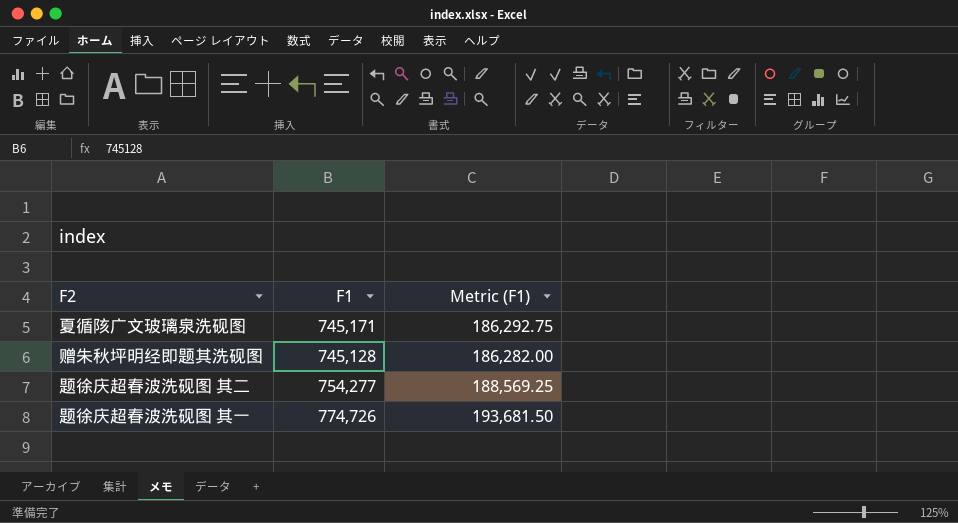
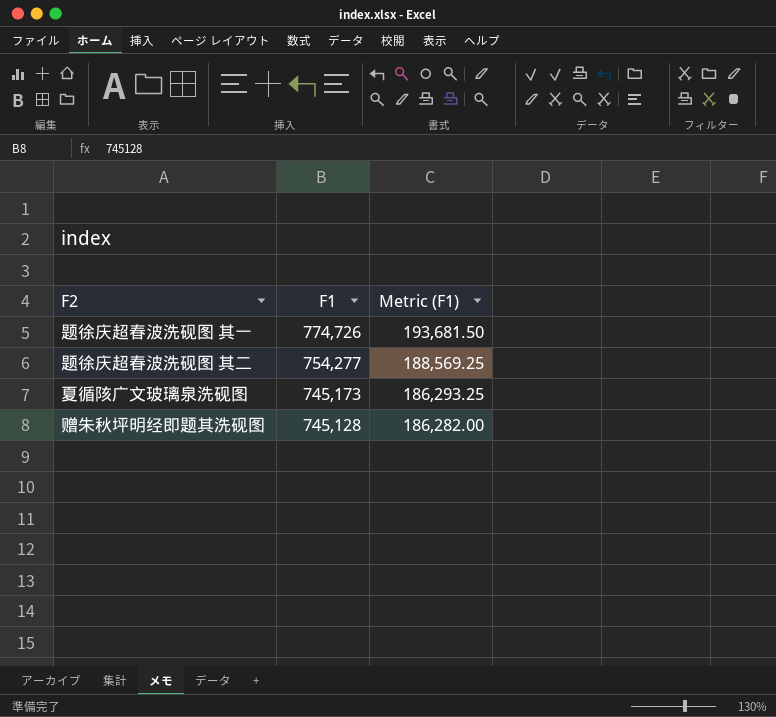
row order: none -> F1 descending
夏循陔广文玻璃泉洗砚图 | F1: 745,171 -> 745,173
夏循陔广文玻璃泉洗砚图 | Metric (F1): 186,292.75 -> 186,293.25

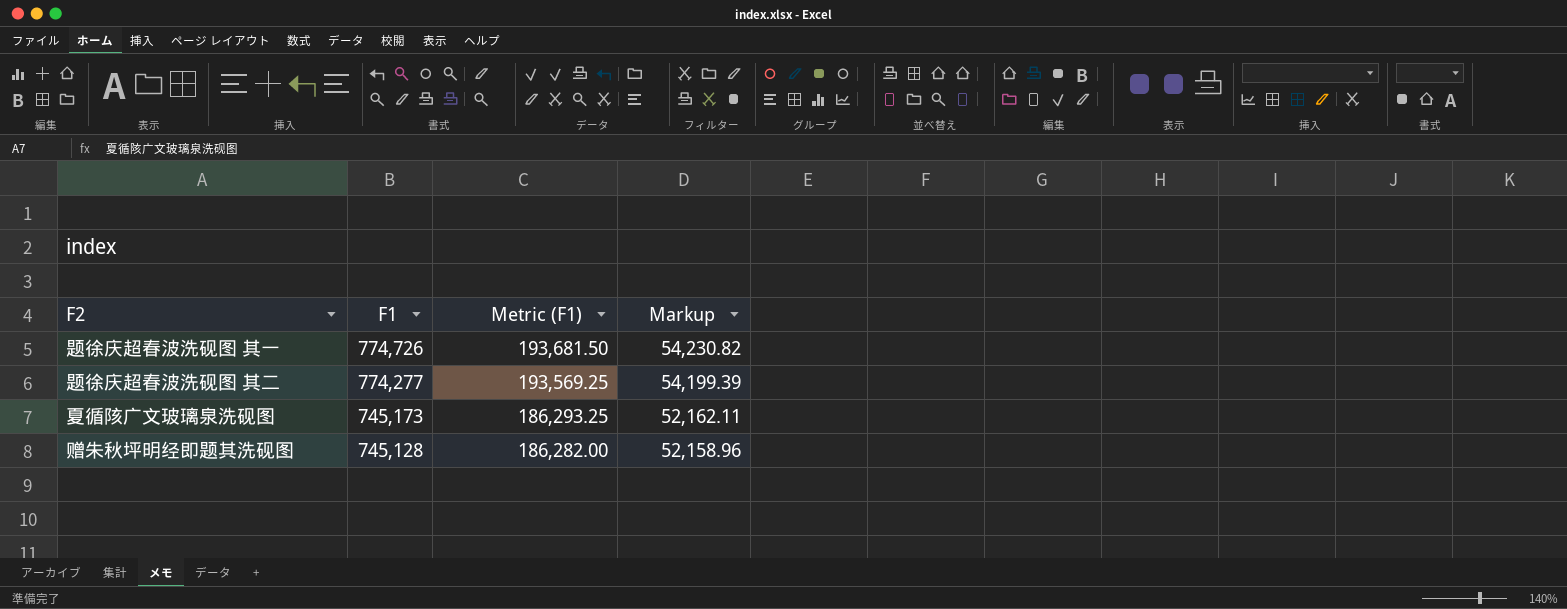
column Markup | formula: none -> [F1] * 0.07
题徐庆超春波洗砚图 其二 | F1: 754,277 -> 774,277
题徐庆超春波洗砚图 其二 | Metric (F1): 188,569.25 -> 193,569.25

